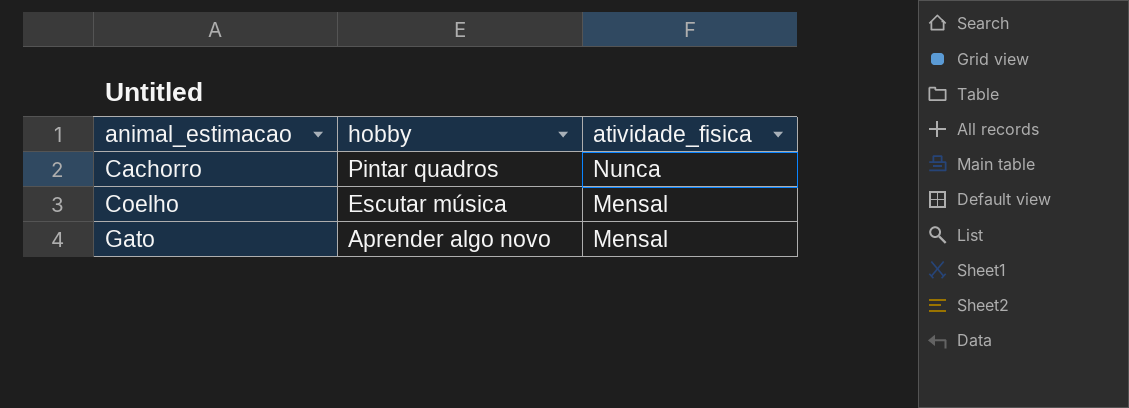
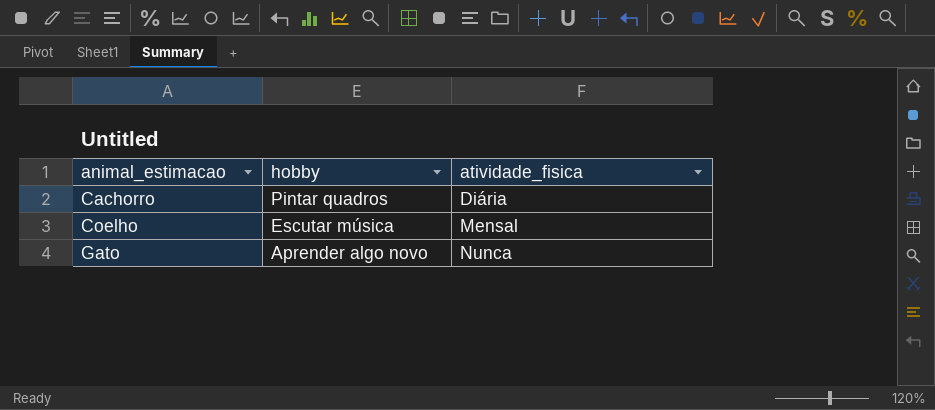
Cachorro | atividade_fisica: Nunca -> Diária
Gato | atividade_fisica: Mensal -> Nunca

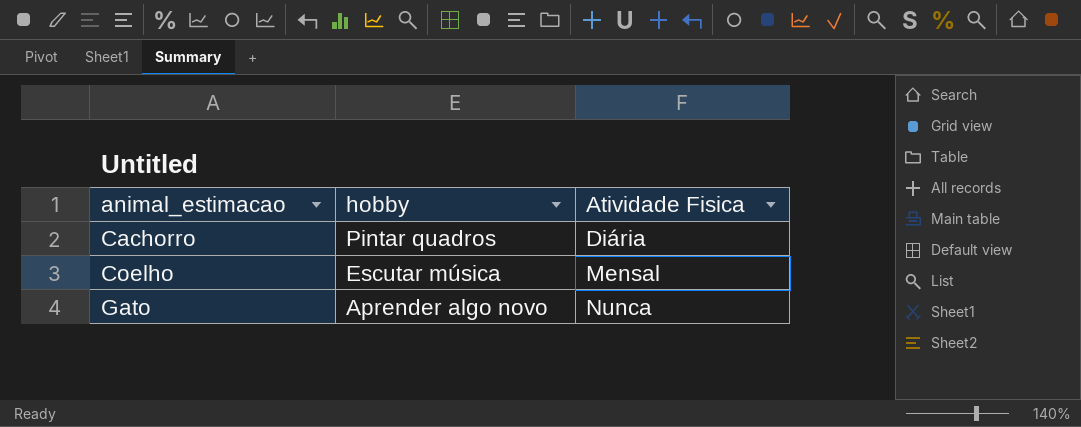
column name: atividade_fisica -> Atividade Fisica

